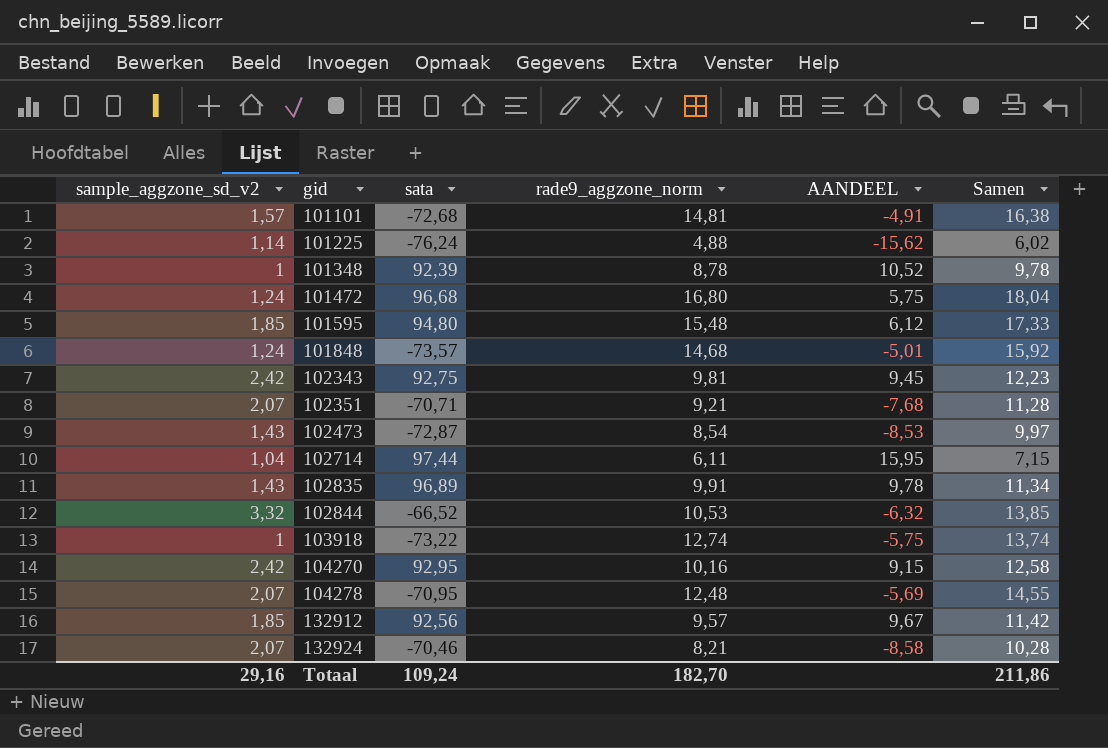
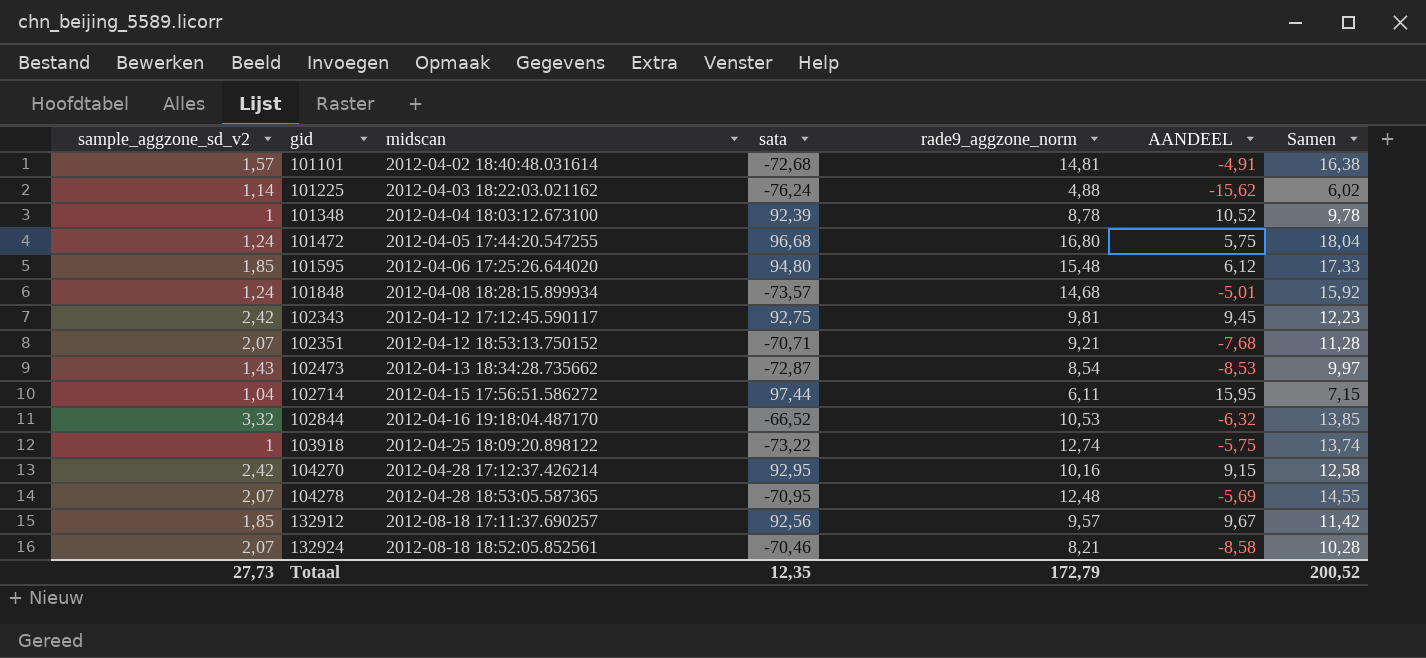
column midscan | position: none -> 3
row 102835: 1,43 | 96,89 | 9,91 | 9,78 | 11,34 -> none
Totaal | sample_aggzone_sd_v2: 29,16 -> 27,73
Totaal | sata: 109,24 -> 12,35
Totaal | rade9_aggzone_norm: 182,70 -> 172,79
Totaal | Samen: 211,86 -> 200,52

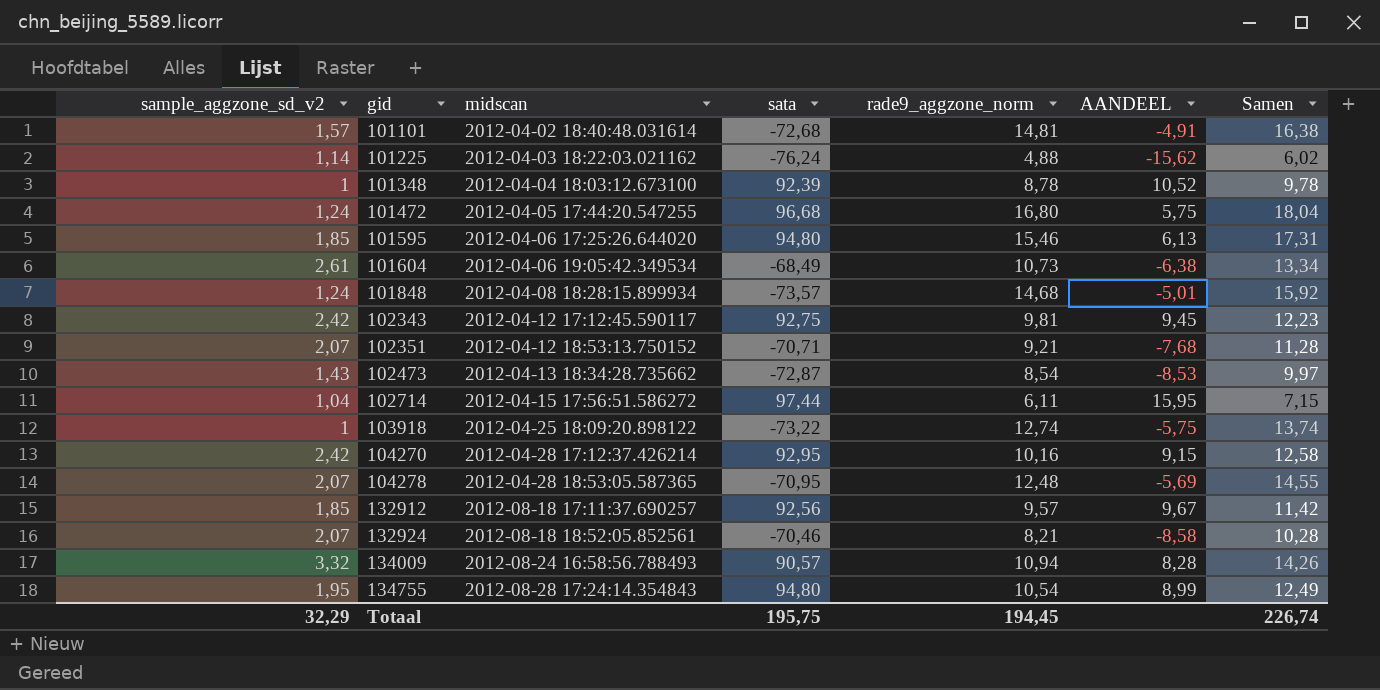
row 102844: 3,32 | 2012-04-16 19:18:04.487170 | -66,52 | 10,53 | -6,32 | 13,85 -> none
101595 | rade9_aggzone_norm: 15,48 -> 15,46
101595 | AANDEEL: 6,12 -> 6,13
101595 | Samen: 17,33 -> 17,31
row 101604: none -> 2,61 | 2012-04-06 19:05:42.349534 | -68,49 | 10,73 | -6,38 | 13,34
row 134009: none -> 3,32 | 2012-08-24 16:58:56.788493 | 90,57 | 10,94 | 8,28 | 14,26
row 134755: none -> 1,95 | 2012-08-28 17:24:14.354843 | 94,80 | 10,54 | 8,99 | 12,49
Totaal | sample_aggzone_sd_v2: 27,73 -> 32,29
Totaal | sata: 12,35 -> 195,75
Totaal | rade9_aggzone_norm: 172,79 -> 194,45
Totaal | Samen: 200,52 -> 226,74

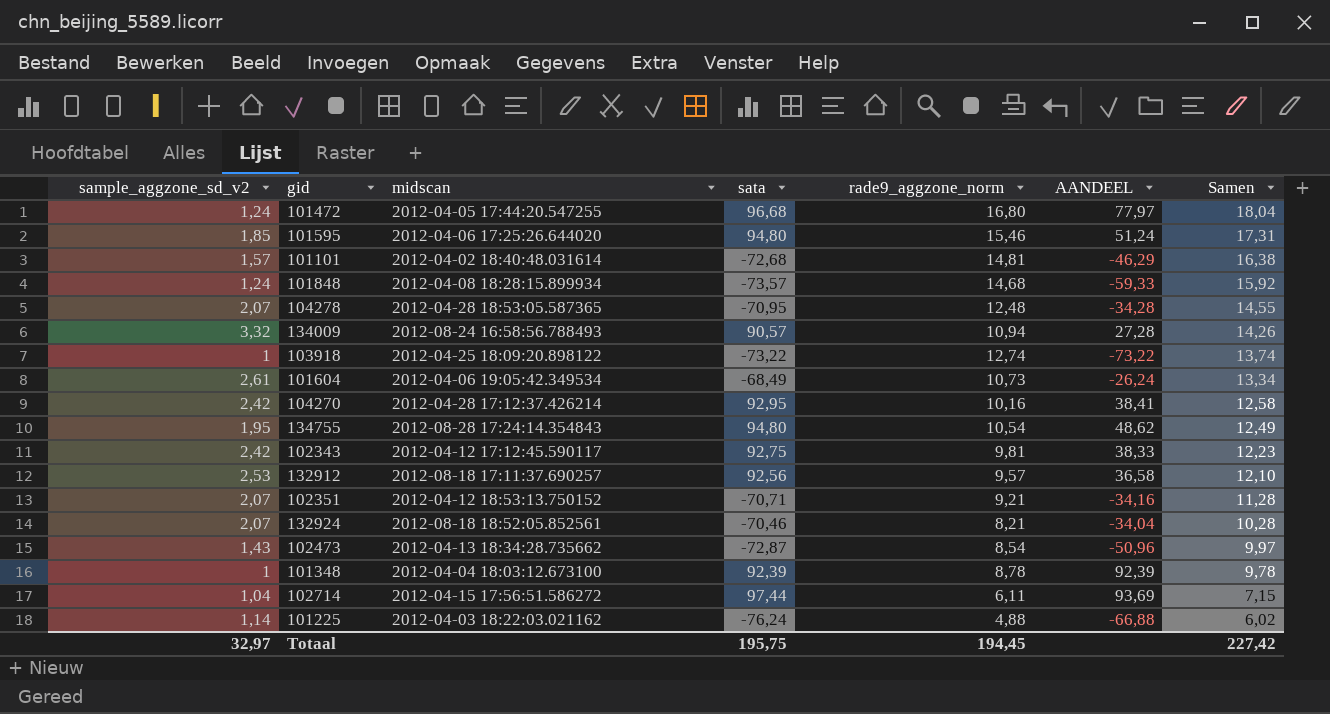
row order: gid ascending -> Samen descending
column AANDEEL | formula: [sata] / [rade9_aggzone_norm] -> [sata] / [sample_aggzone_sd_v2]
132912 | sample_aggzone_sd_v2: 1,85 -> 2,53
132912 | Samen: 11,42 -> 12,10
Totaal | sample_aggzone_sd_v2: 32,29 -> 32,97
Totaal | Samen: 226,74 -> 227,42

